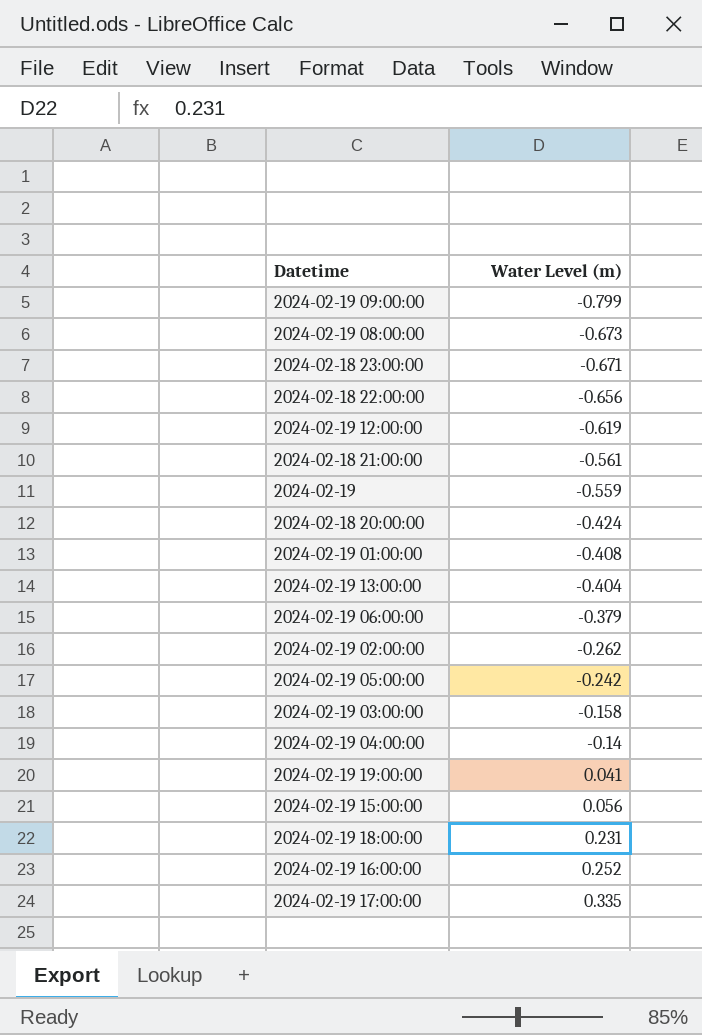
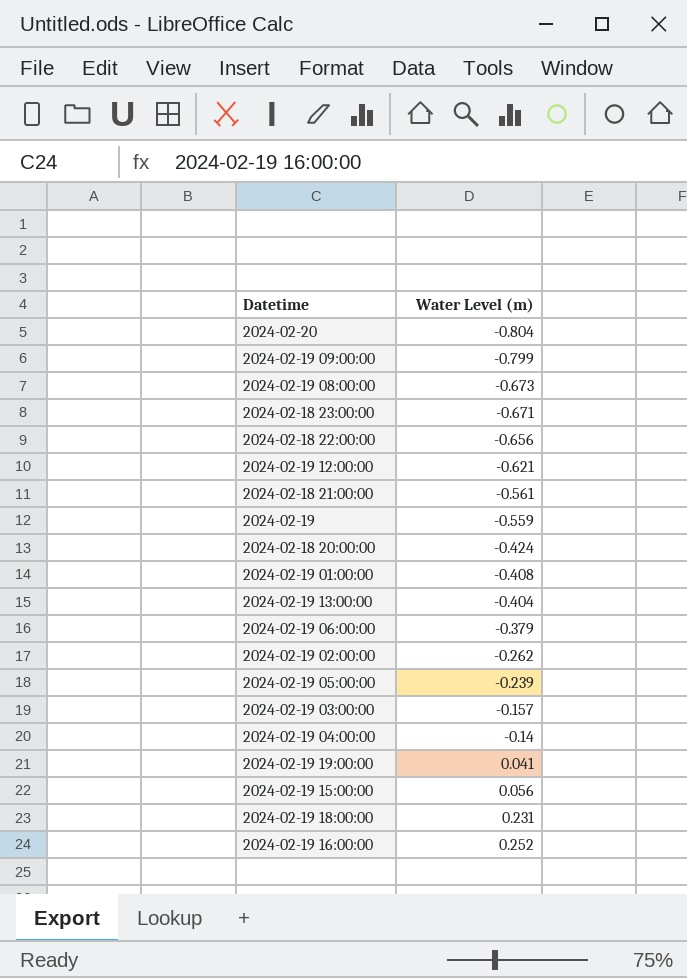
row 2024-02-19 17:00:00: 0.335 -> none
row 2024-02-20: none -> -0.804
2024-02-19 12:00:00 | Water Level (m): -0.619 -> -0.621
2024-02-19 05:00:00 | Water Level (m): -0.242 -> -0.239
2024-02-19 03:00:00 | Water Level (m): -0.158 -> -0.157

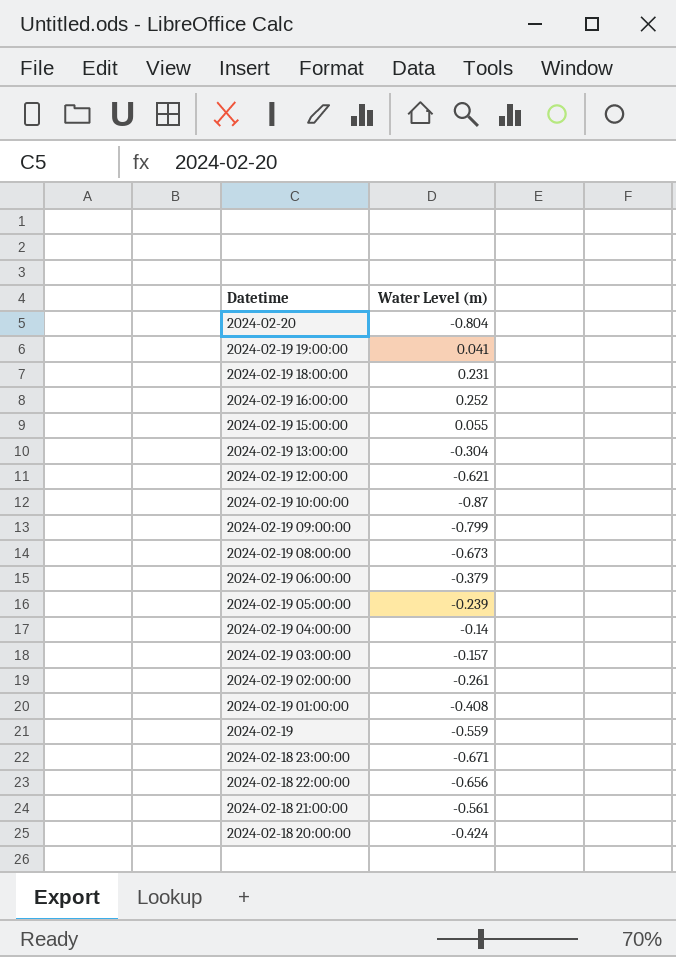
row order: Water Level (m) ascending -> Datetime descending
2024-02-19 15:00:00 | Water Level (m): 0.056 -> 0.055
2024-02-19 13:00:00 | Water Level (m): -0.404 -> -0.304
row 2024-02-19 10:00:00: none -> -0.87
2024-02-19 02:00:00 | Water Level (m): -0.262 -> -0.261

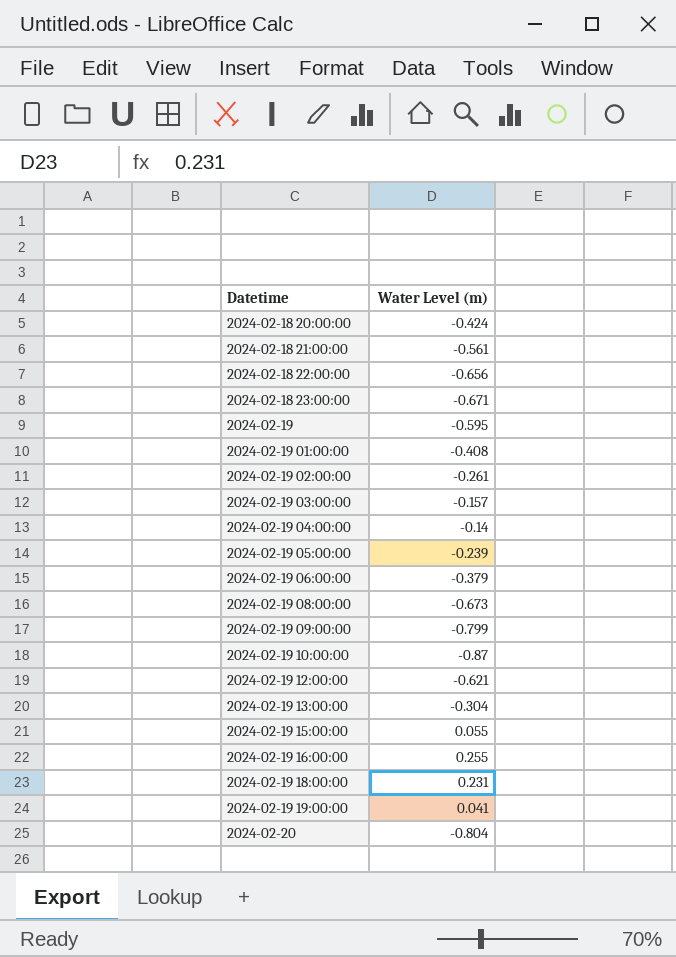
row order: Datetime descending -> Datetime ascending
2024-02-19 | Water Level (m): -0.559 -> -0.595
2024-02-19 16:00:00 | Water Level (m): 0.252 -> 0.255

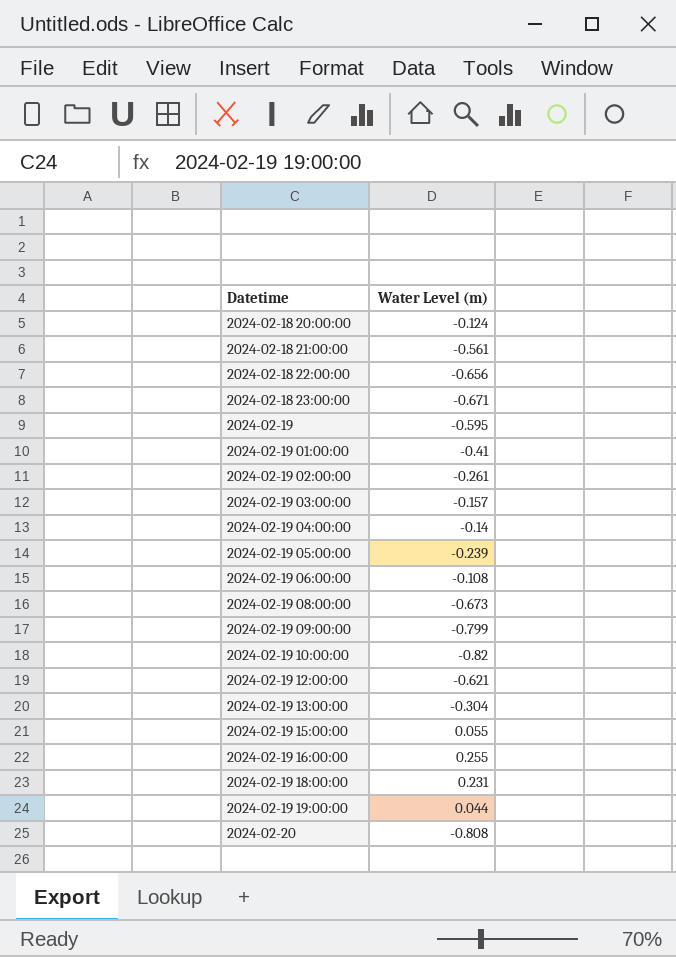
2024-02-18 20:00:00 | Water Level (m): -0.424 -> -0.124
2024-02-19 01:00:00 | Water Level (m): -0.408 -> -0.41
2024-02-19 06:00:00 | Water Level (m): -0.379 -> -0.108
2024-02-19 10:00:00 | Water Level (m): -0.87 -> -0.82
2024-02-19 19:00:00 | Water Level (m): 0.041 -> 0.044
2024-02-20 | Water Level (m): -0.804 -> -0.808

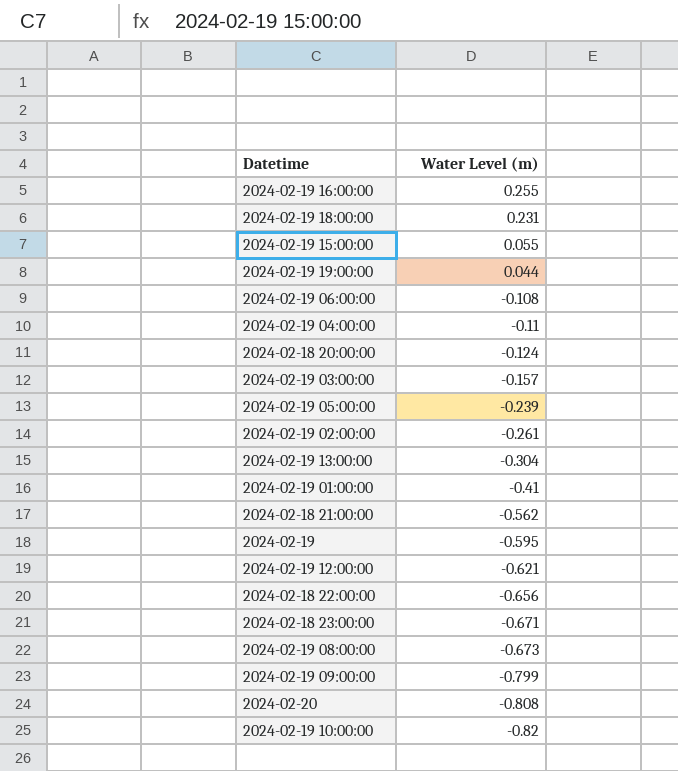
row order: Datetime ascending -> Water Level (m) descending
2024-02-19 04:00:00 | Water Level (m): -0.14 -> -0.11
2024-02-18 21:00:00 | Water Level (m): -0.561 -> -0.562

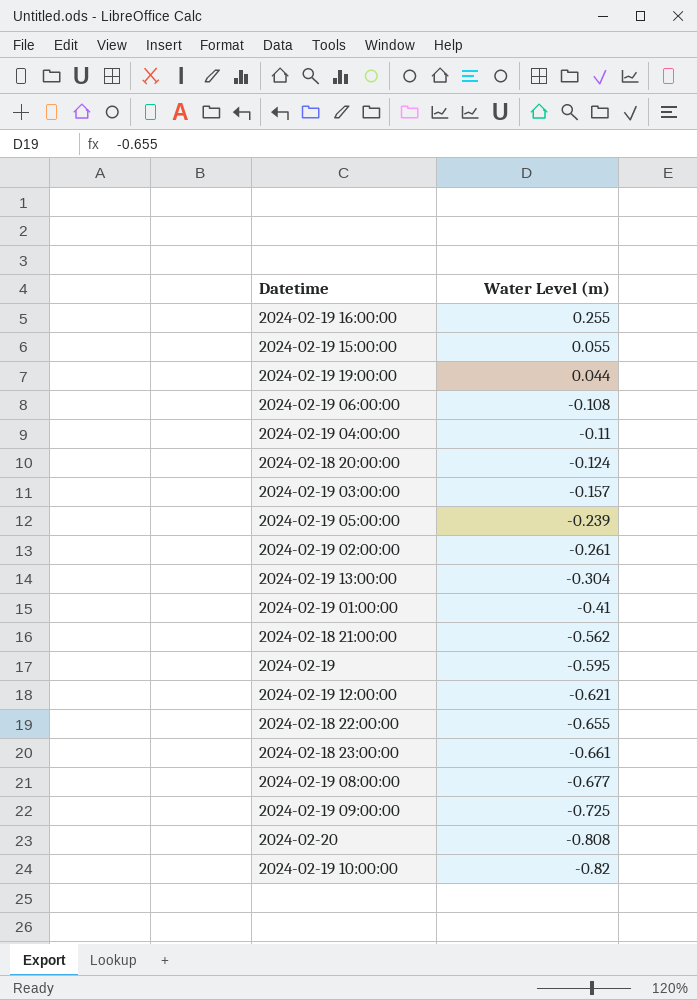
row 2024-02-19 18:00:00: 0.231 -> none
2024-02-18 22:00:00 | Water Level (m): -0.656 -> -0.655
2024-02-18 23:00:00 | Water Level (m): -0.671 -> -0.661
2024-02-19 08:00:00 | Water Level (m): -0.673 -> -0.677
2024-02-19 09:00:00 | Water Level (m): -0.799 -> -0.725

